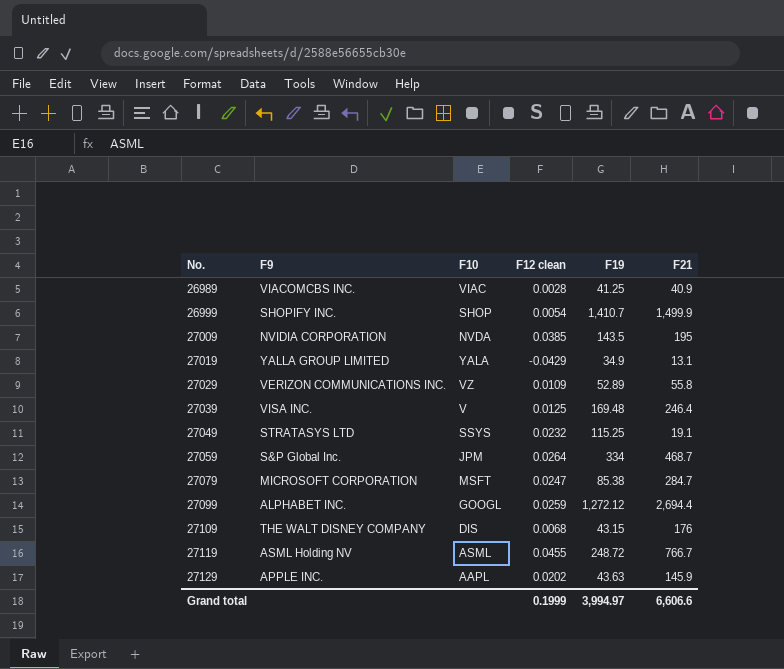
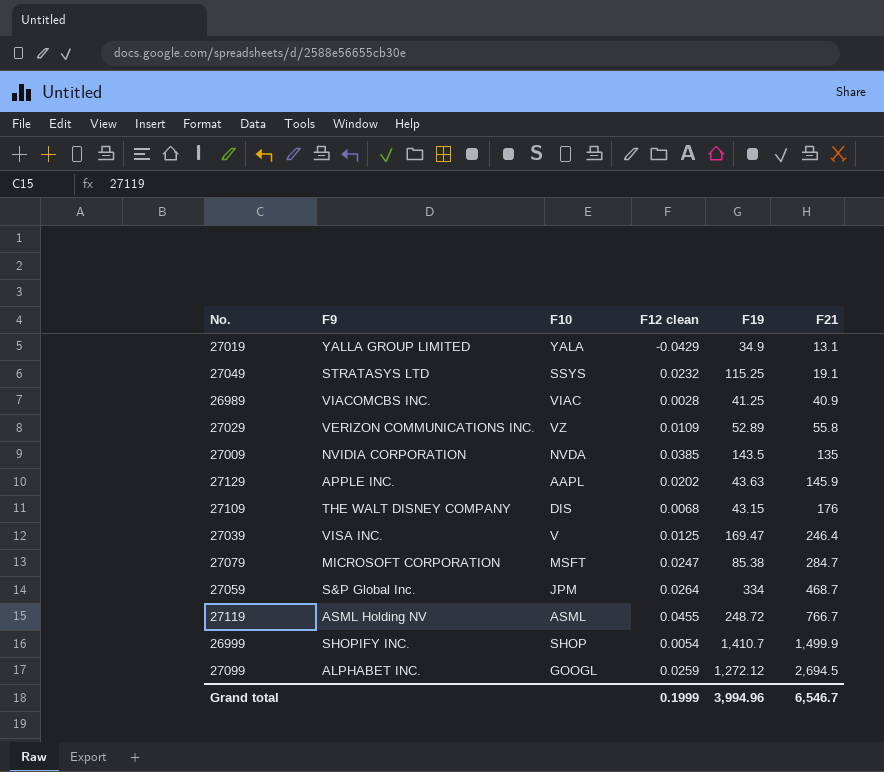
row order: No. ascending -> F21 ascending
27009 | F21: 195 -> 135
27039 | F19: 169.48 -> 169.47
27099 | F21: 2,694.4 -> 2,694.5
Grand total | F19: 3,994.97 -> 3,994.96
Grand total | F21: 6,606.6 -> 6,546.7

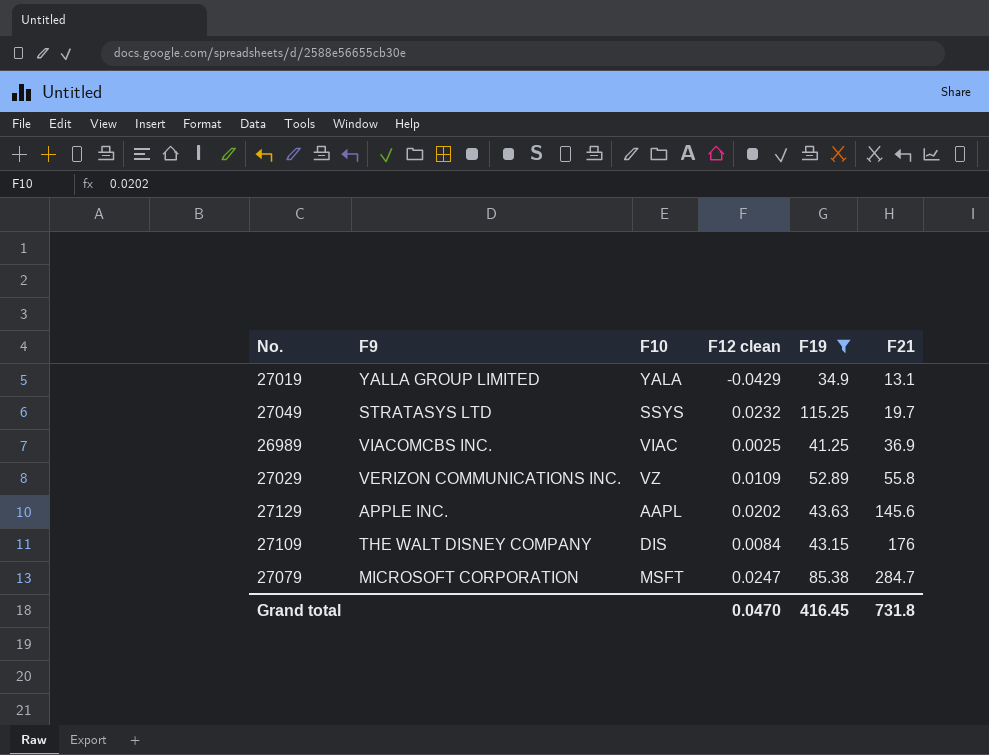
filter: none -> F19 <= 115.25
27049 | F21: 19.1 -> 19.7
26989 | F12 clean: 0.0028 -> 0.0025
26989 | F21: 40.9 -> 36.9
27129 | F21: 145.9 -> 145.6
27109 | F12 clean: 0.0068 -> 0.0084
Grand total | F12 clean: 0.1999 -> 0.0470
Grand total | F19: 3,994.96 -> 416.45
Grand total | F21: 6,546.7 -> 731.8

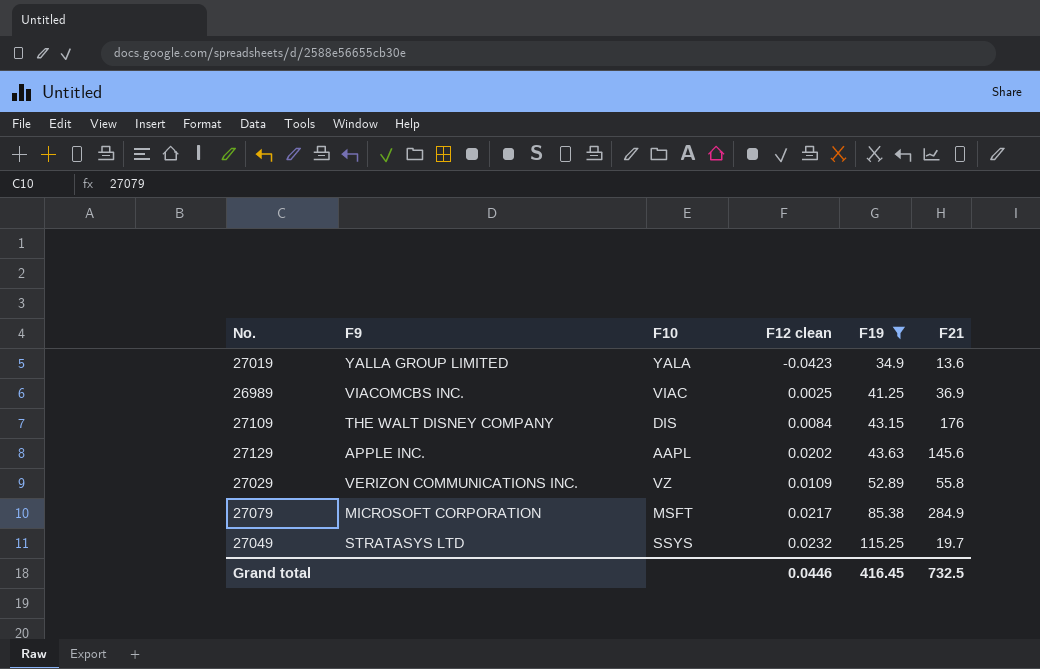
row order: F21 ascending -> F19 ascending
27019 | F12 clean: -0.0429 -> -0.0423
27019 | F21: 13.1 -> 13.6
27079 | F12 clean: 0.0247 -> 0.0217
27079 | F21: 284.7 -> 284.9
Grand total | F12 clean: 0.0470 -> 0.0446
Grand total | F21: 731.8 -> 732.5

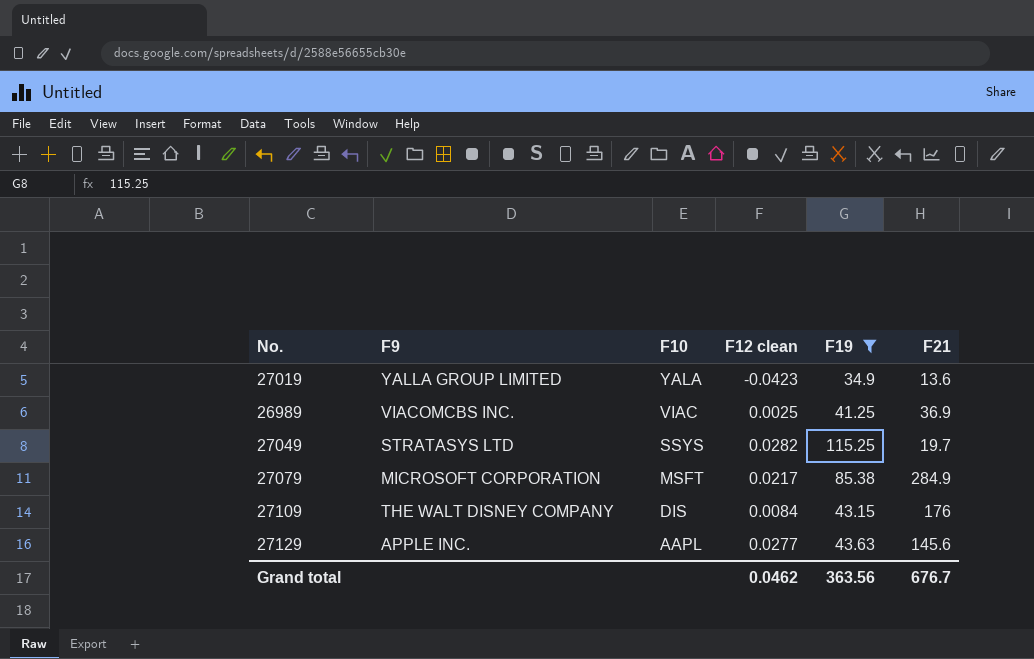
row order: F19 ascending -> F10 descending
row 27029: VERIZON COMMUNICATIONS INC. | VZ | 0.0109 | 52.89 | 55.8 -> none
27049 | F12 clean: 0.0232 -> 0.0282
27129 | F12 clean: 0.0202 -> 0.0277
Grand total | F12 clean: 0.0446 -> 0.0462
Grand total | F19: 416.45 -> 363.56
Grand total | F21: 732.5 -> 676.7

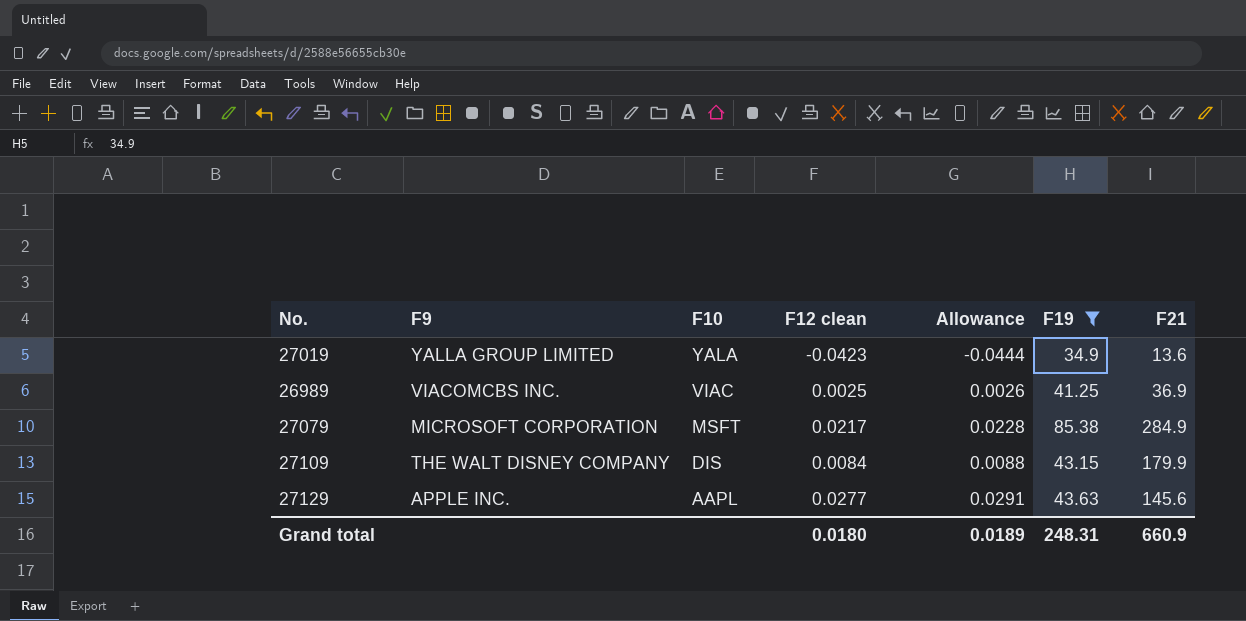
column Allowance | formula: none -> [F12 clean] * 1.05
row 27049: STRATASYS LTD | SSYS | 0.0282 | 115.25 | 19.7 -> none
27109 | F21: 176 -> 179.9
Grand total | F12 clean: 0.0462 -> 0.0180
Grand total | F19: 363.56 -> 248.31
Grand total | F21: 676.7 -> 660.9

